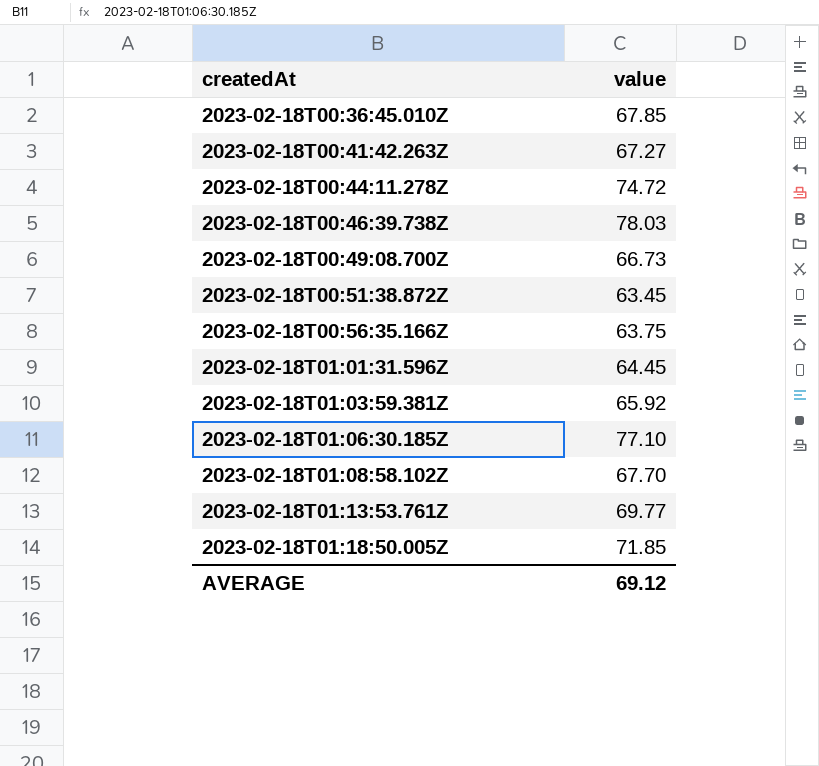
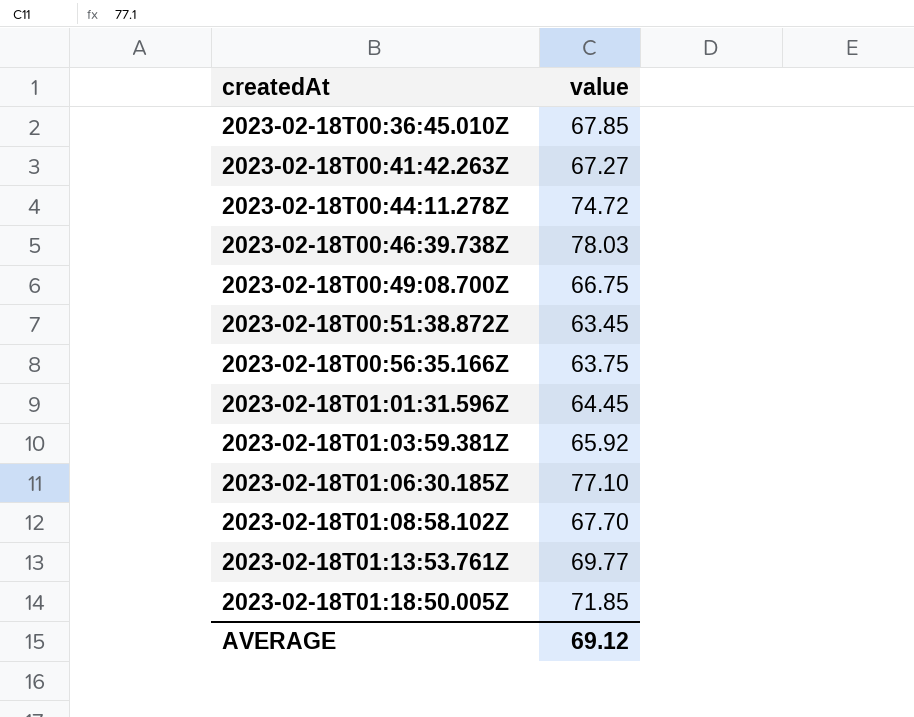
2023-02-18T00:49:08.700Z | value: 66.73 -> 66.75

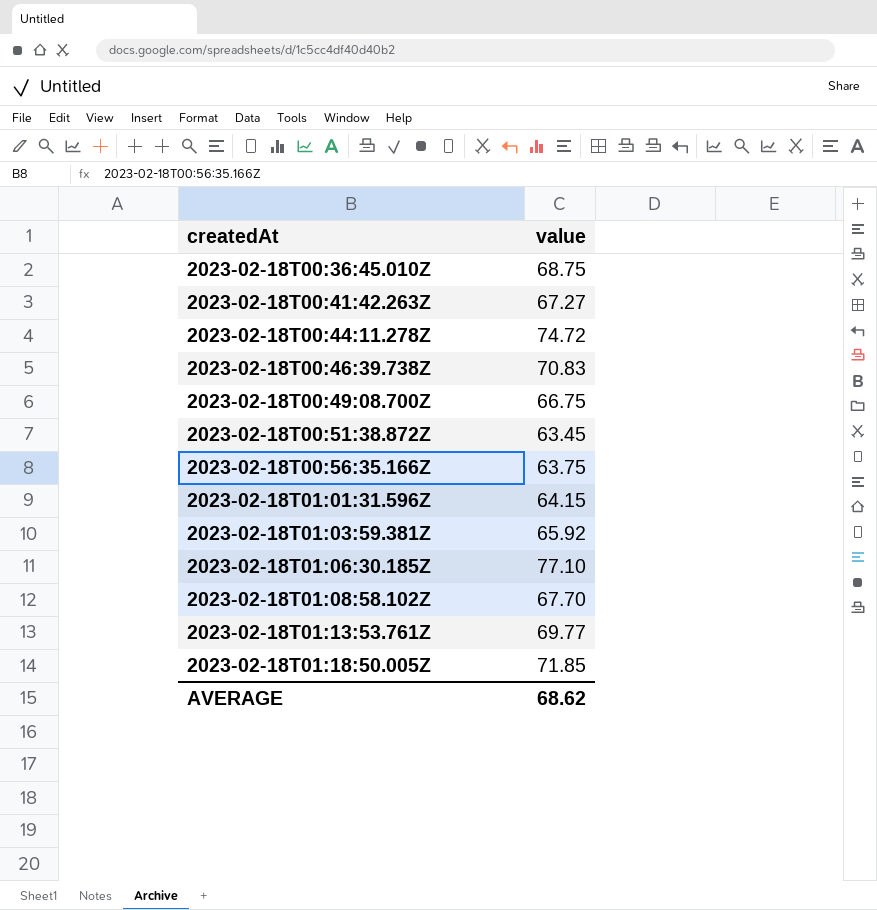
2023-02-18T00:36:45.010Z | value: 67.85 -> 68.75
2023-02-18T00:46:39.738Z | value: 78.03 -> 70.83
2023-02-18T01:01:31.596Z | value: 64.45 -> 64.15
AVERAGE | value: 69.12 -> 68.62

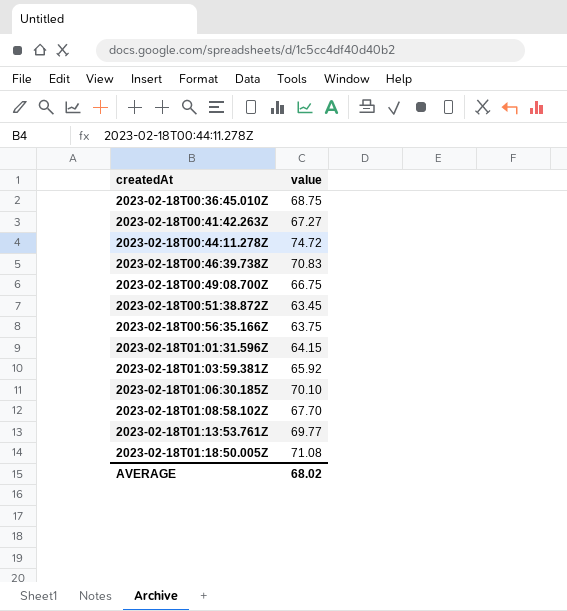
2023-02-18T01:06:30.185Z | value: 77.10 -> 70.10
2023-02-18T01:18:50.005Z | value: 71.85 -> 71.08
AVERAGE | value: 68.62 -> 68.02

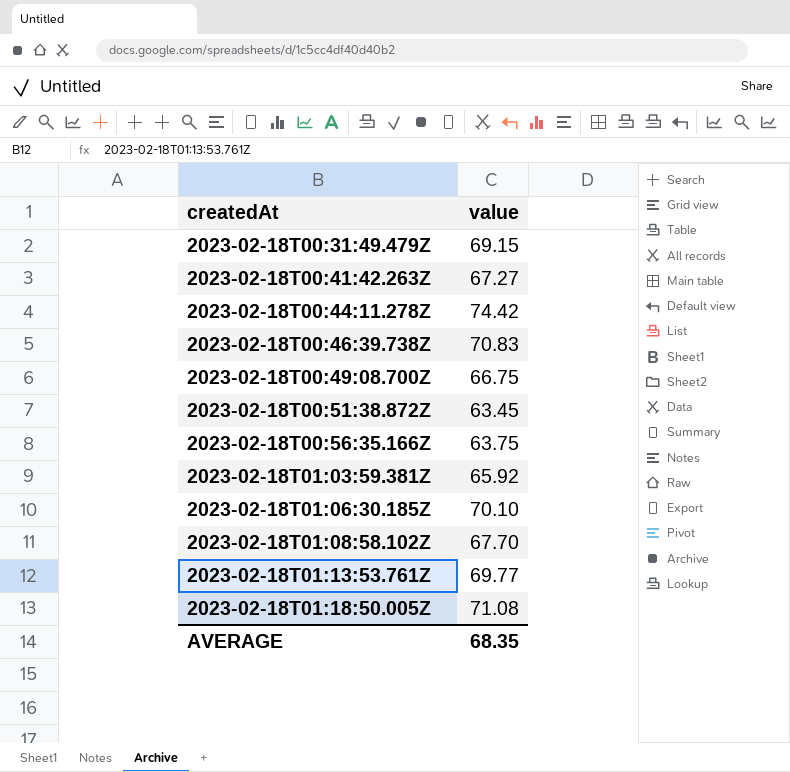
row 2023-02-18T00:36:45.010Z: 68.75 -> none
row 2023-02-18T01:01:31.596Z: 64.15 -> none
row 2023-02-18T00:31:49.479Z: none -> 69.15
2023-02-18T00:44:11.278Z | value: 74.72 -> 74.42
AVERAGE | value: 68.02 -> 68.35

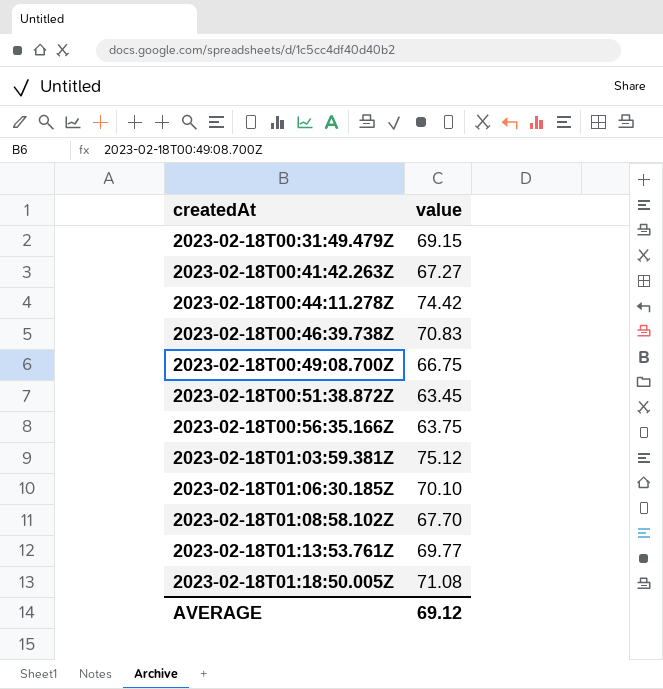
2023-02-18T01:03:59.381Z | value: 65.92 -> 75.12
AVERAGE | value: 68.35 -> 69.12

